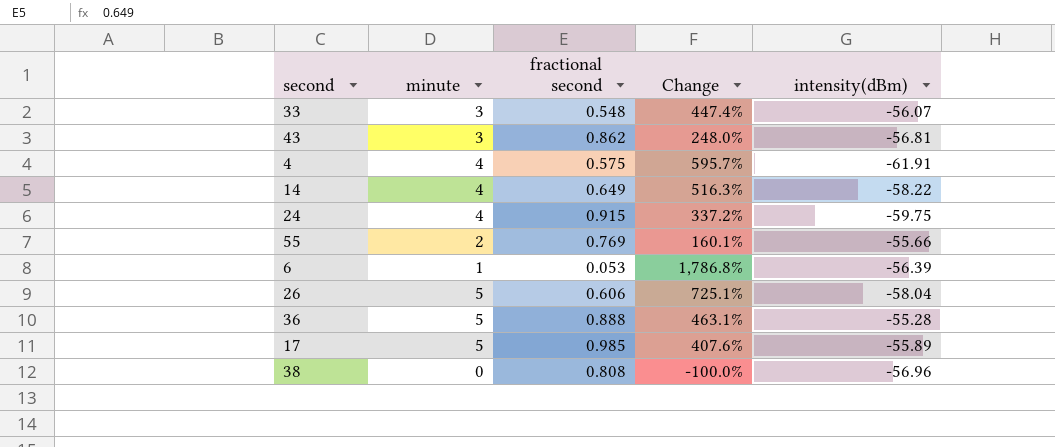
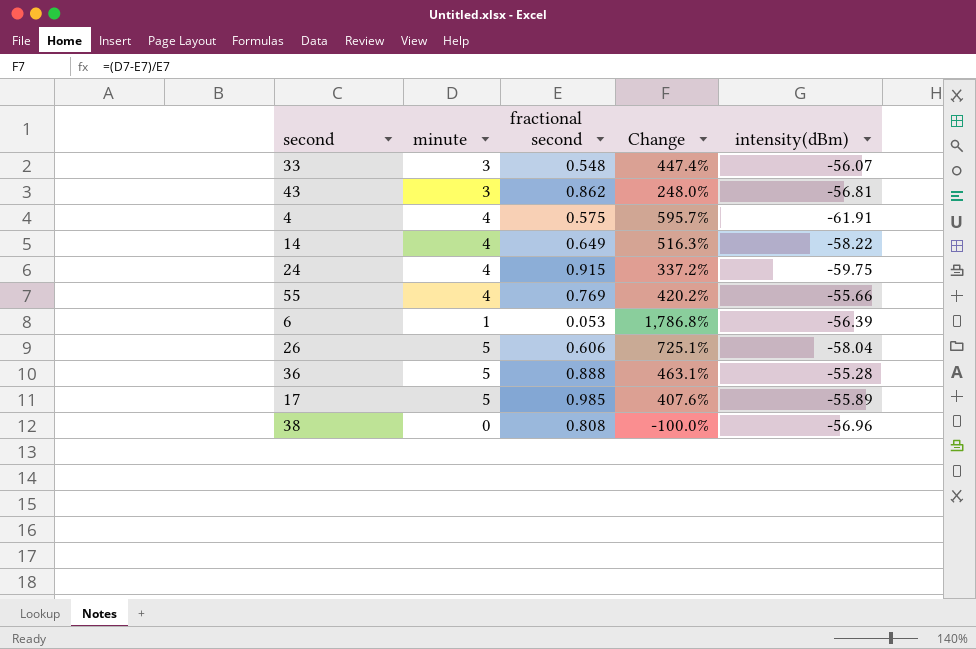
55 | minute: 2 -> 4
55 | Change: 160.1% -> 420.2%

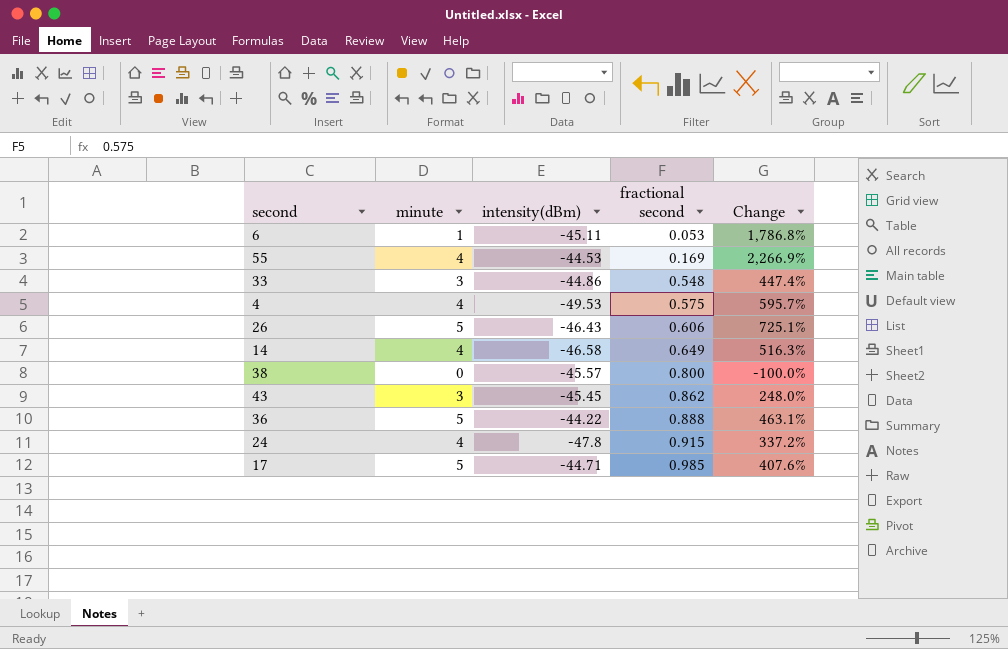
row order: none -> fractional second ascending
column intensity(dBm) | position: 5 -> 3
6 | intensity(dBm): -56.39 -> -45.11
55 | intensity(dBm): -55.66 -> -44.53
55 | fractional second: 0.769 -> 0.169
55 | Change: 420.2% -> 2,266.9%
33 | intensity(dBm): -56.07 -> -44.86
4 | intensity(dBm): -61.91 -> -49.53
26 | intensity(dBm): -58.04 -> -46.43
14 | intensity(dBm): -58.22 -> -46.58
38 | intensity(dBm): -56.96 -> -45.57
38 | fractional second: 0.808 -> 0.800
43 | intensity(dBm): -56.81 -> -45.45
36 | intensity(dBm): -55.28 -> -44.22
24 | intensity(dBm): -59.75 -> -47.8
17 | intensity(dBm): -55.89 -> -44.71

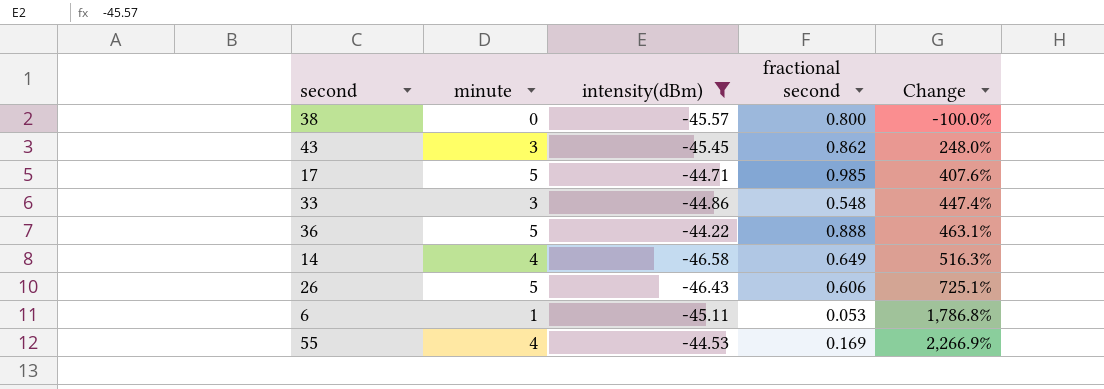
filter: none -> intensity(dBm) >= -46.58
row order: fractional second ascending -> Change ascending

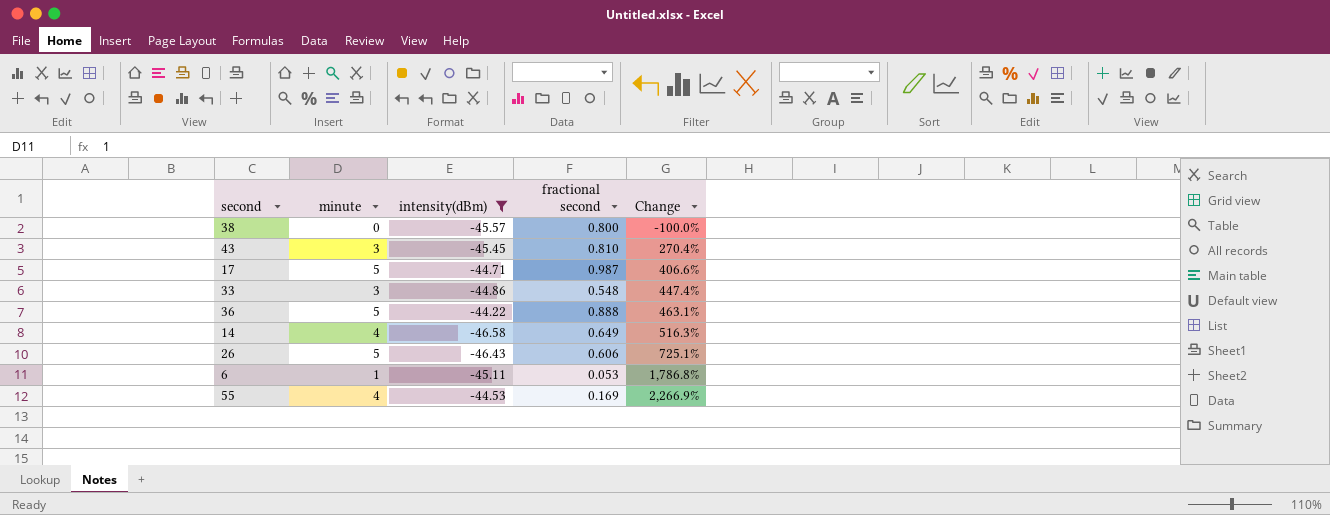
43 | fractional second: 0.862 -> 0.810
43 | Change: 248.0% -> 270.4%
17 | fractional second: 0.985 -> 0.987
17 | Change: 407.6% -> 406.6%

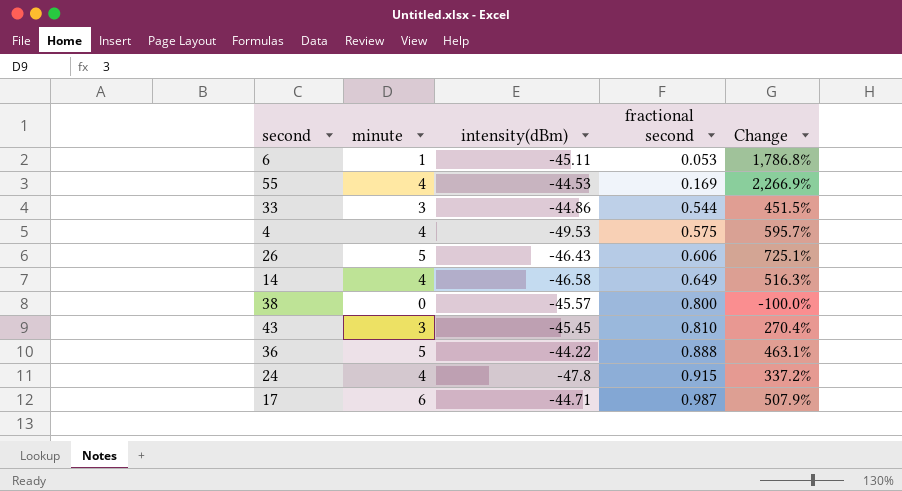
filter: intensity(dBm) >= -46.58 -> none
row order: Change ascending -> fractional second ascending
33 | fractional second: 0.548 -> 0.544
33 | Change: 447.4% -> 451.5%
17 | minute: 5 -> 6
17 | Change: 406.6% -> 507.9%

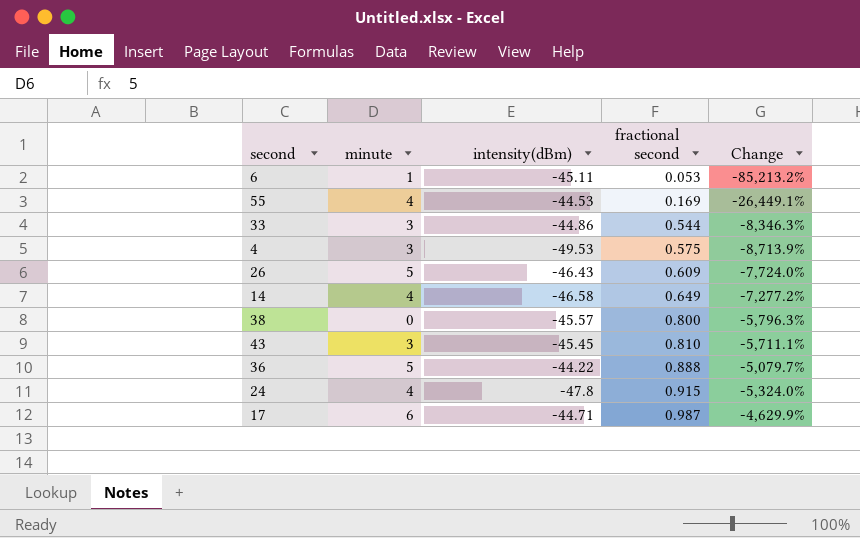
column Change | formula: ([minute] - [fractional second]) / [fractional second] -> ([intensity(dBm)] - [fractional second]) / [fractional second]
4 | minute: 4 -> 3
26 | fractional second: 0.606 -> 0.609

